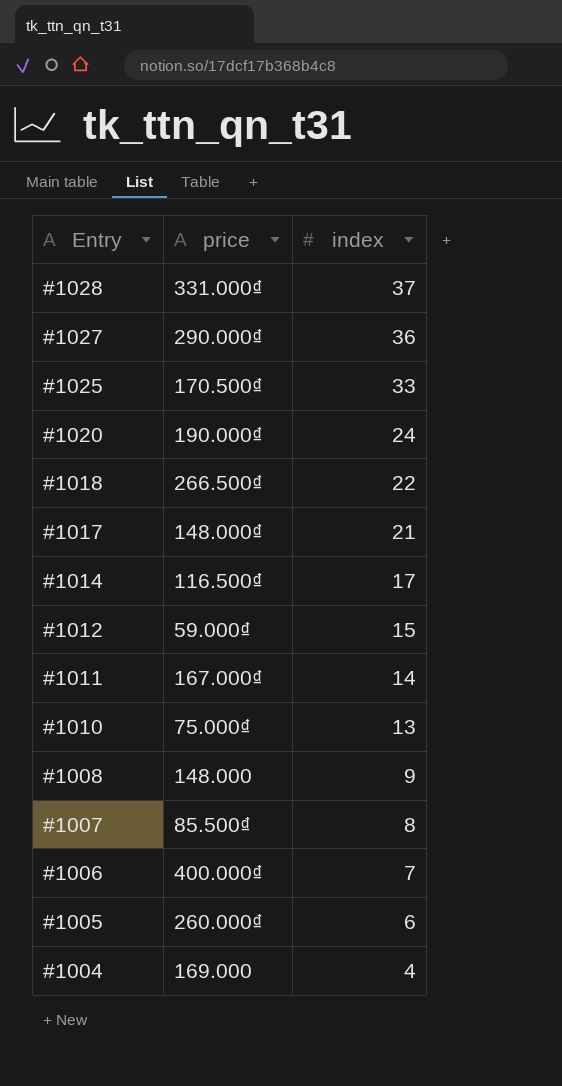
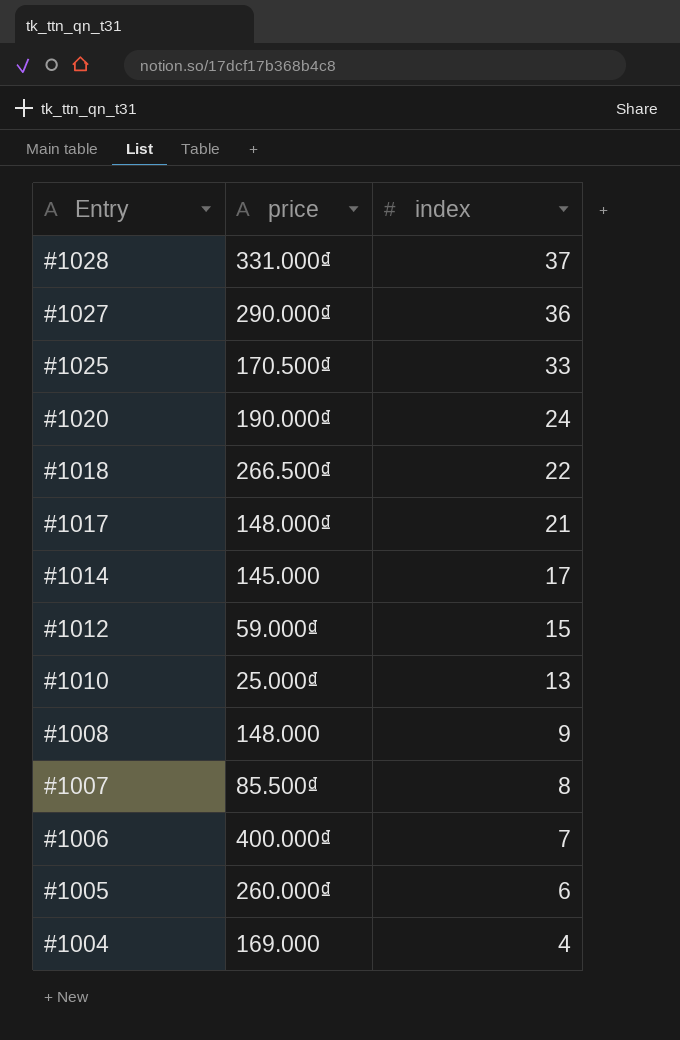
row #1011: 167.000₫ | 14 -> none
#1014 | price: 116.500₫ -> 145.000
#1010 | price: 75.000₫ -> 25.000₫

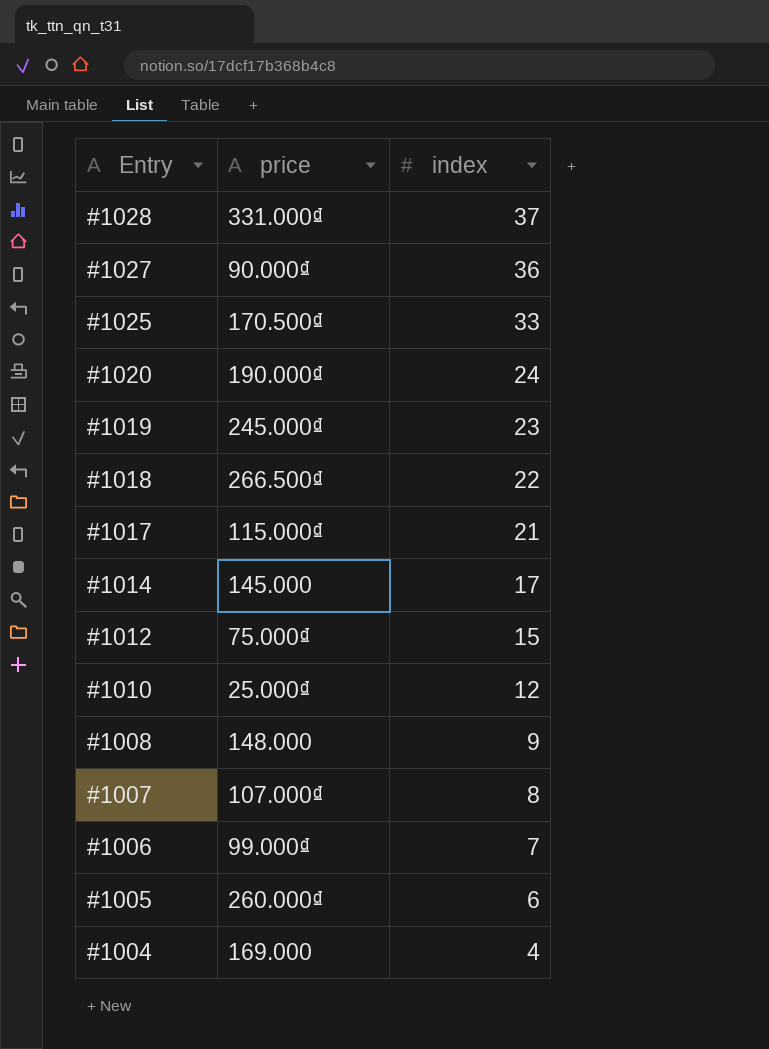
#1027 | price: 290.000₫ -> 90.000₫
row #1019: none -> 245.000₫ | 23
#1017 | price: 148.000₫ -> 115.000₫
#1012 | price: 59.000₫ -> 75.000₫
#1010 | index: 13 -> 12
#1007 | price: 85.500₫ -> 107.000₫
#1006 | price: 400.000₫ -> 99.000₫

